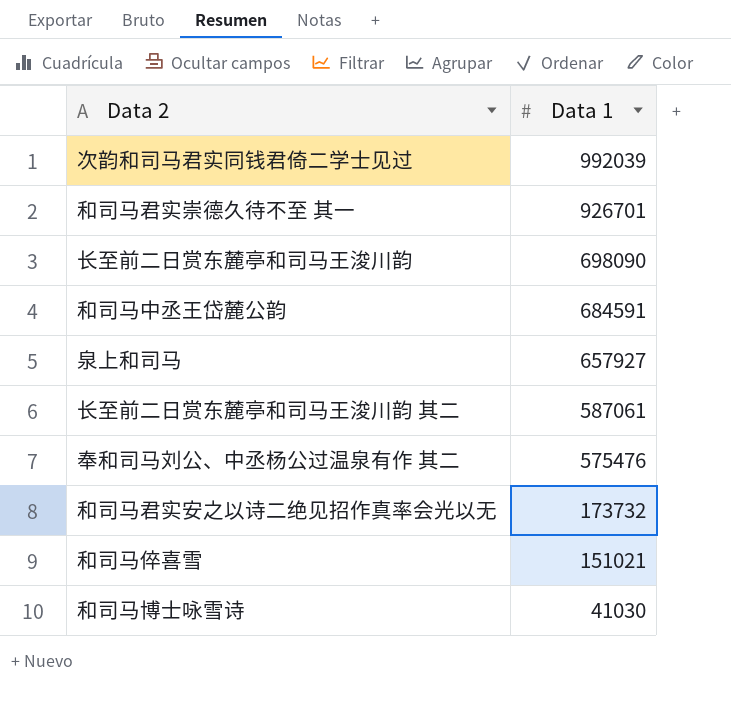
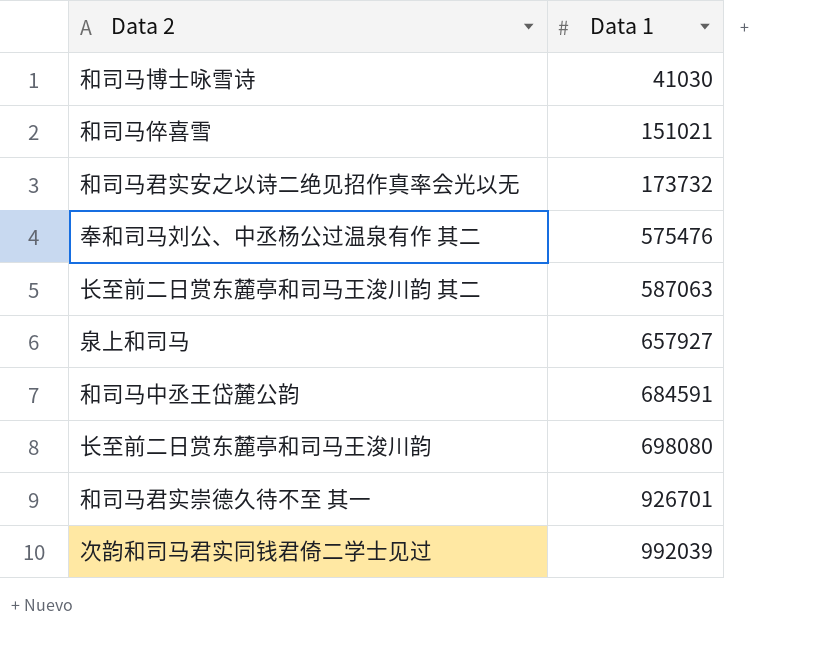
row order: Data 1 descending -> Data 1 ascending
长至前二日赏东麓亭和司马王浚川韵 其二 | Data 1: 587061 -> 587063
长至前二日赏东麓亭和司马王浚川韵 | Data 1: 698090 -> 698080

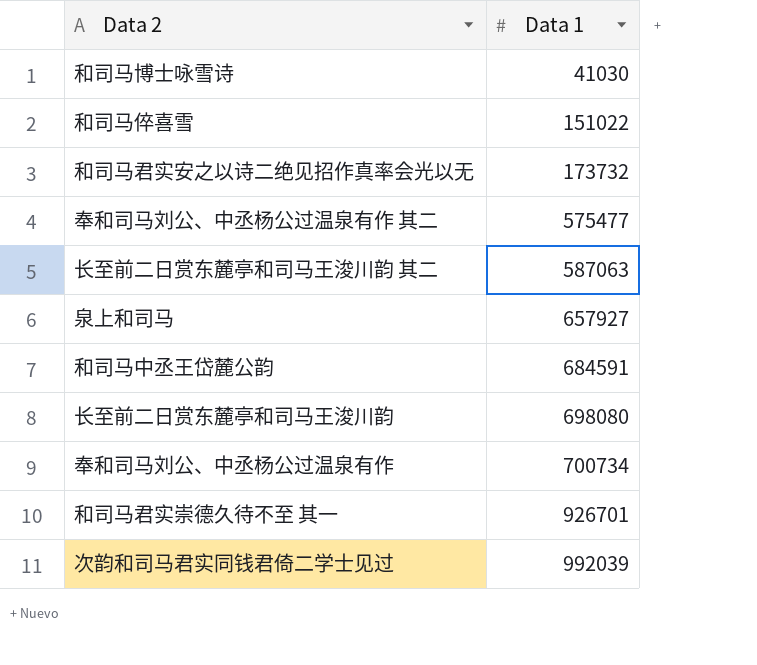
和司马倅喜雪 | Data 1: 151021 -> 151022
奉和司马刘公、中丞杨公过温泉有作 其二 | Data 1: 575476 -> 575477
row 奉和司马刘公、中丞杨公过温泉有作: none -> 700734

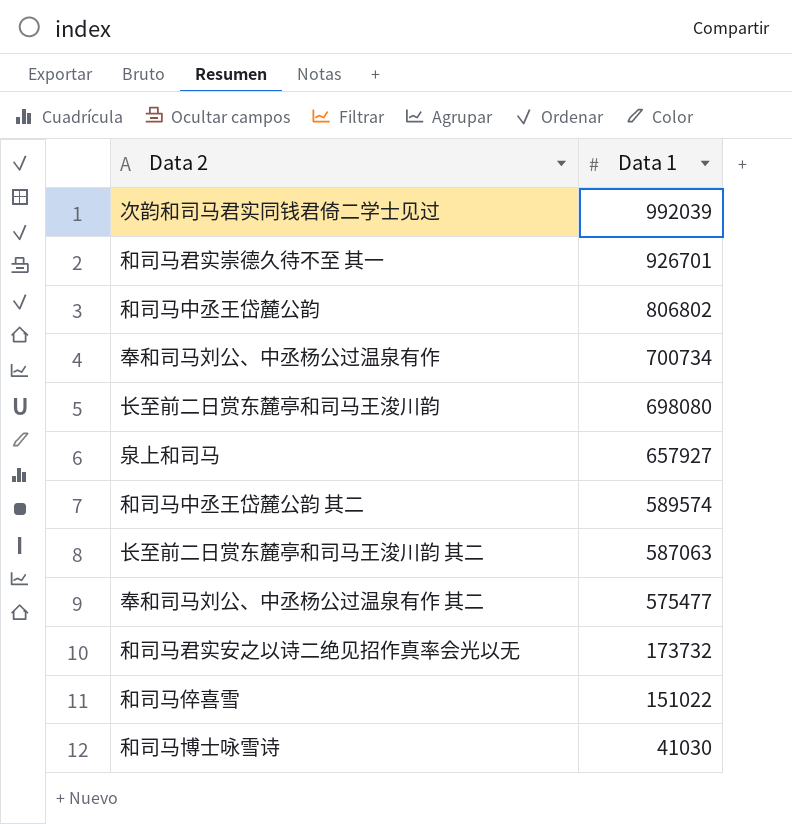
row order: Data 1 ascending -> Data 1 descending
和司马中丞王岱麓公韵 | Data 1: 684591 -> 806802
row 和司马中丞王岱麓公韵 其二: none -> 589574

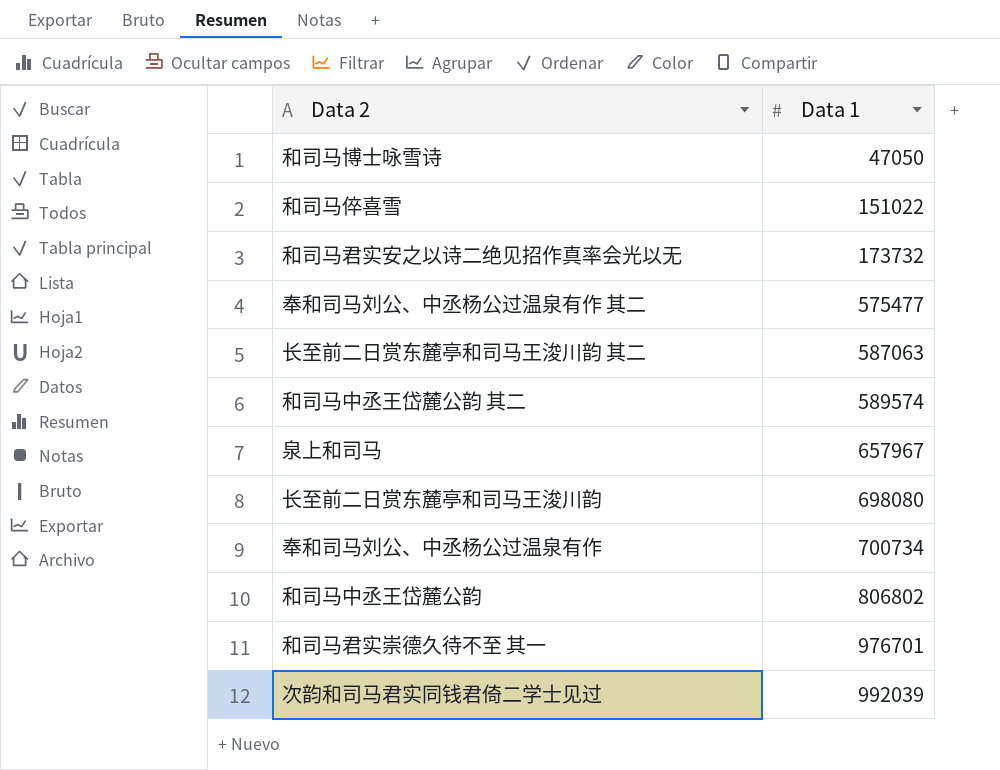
row order: Data 1 descending -> Data 1 ascending
和司马博士咏雪诗 | Data 1: 41030 -> 47050
泉上和司马 | Data 1: 657927 -> 657967
和司马君实崇德久待不至 其一 | Data 1: 926701 -> 976701

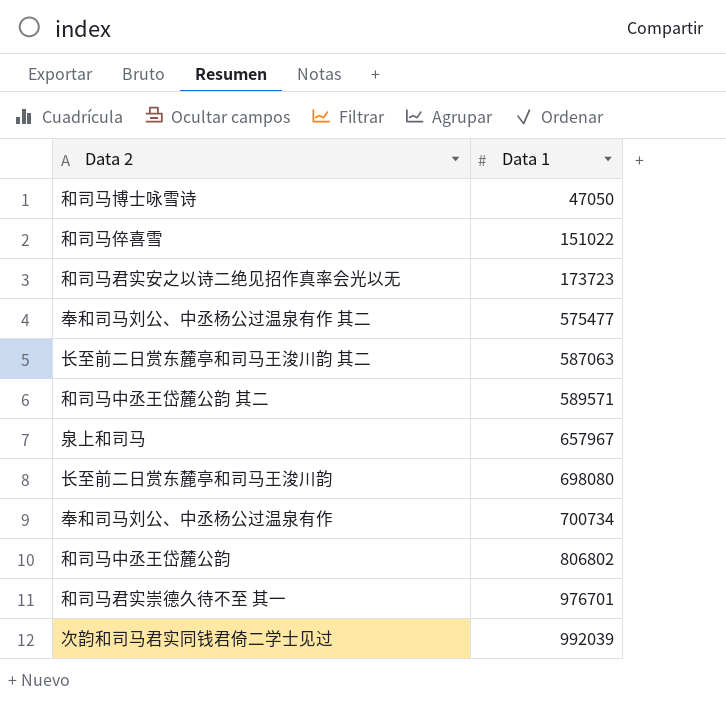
和司马君实安之以诗二绝见招作真率会光以无 | Data 1: 173732 -> 173723
和司马中丞王岱麓公韵 其二 | Data 1: 589574 -> 589571

